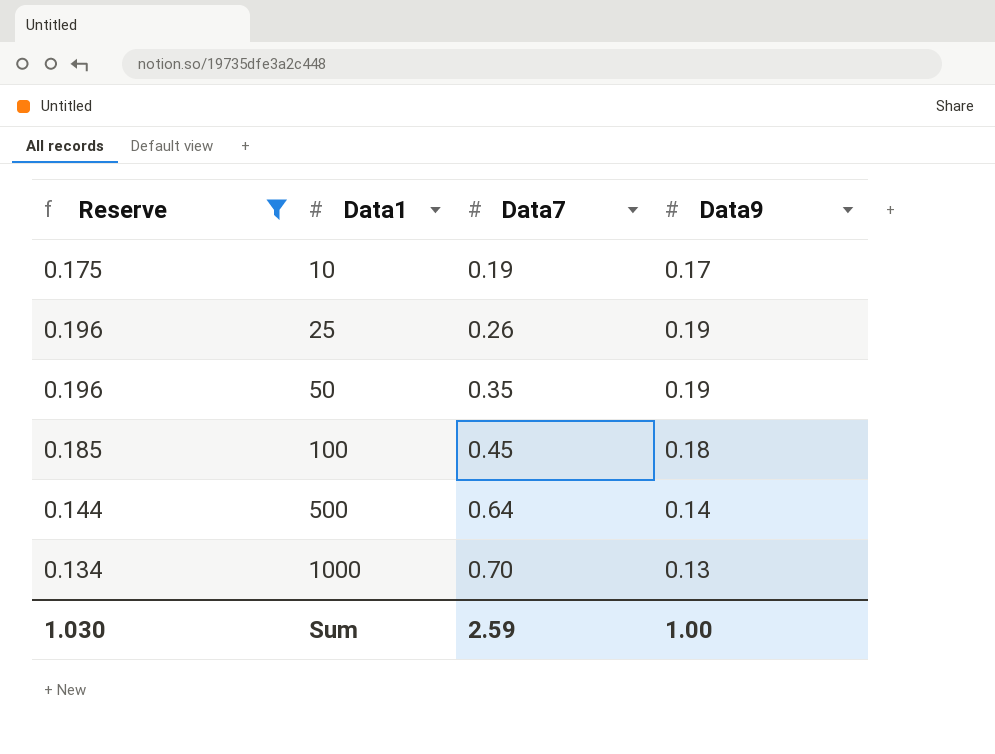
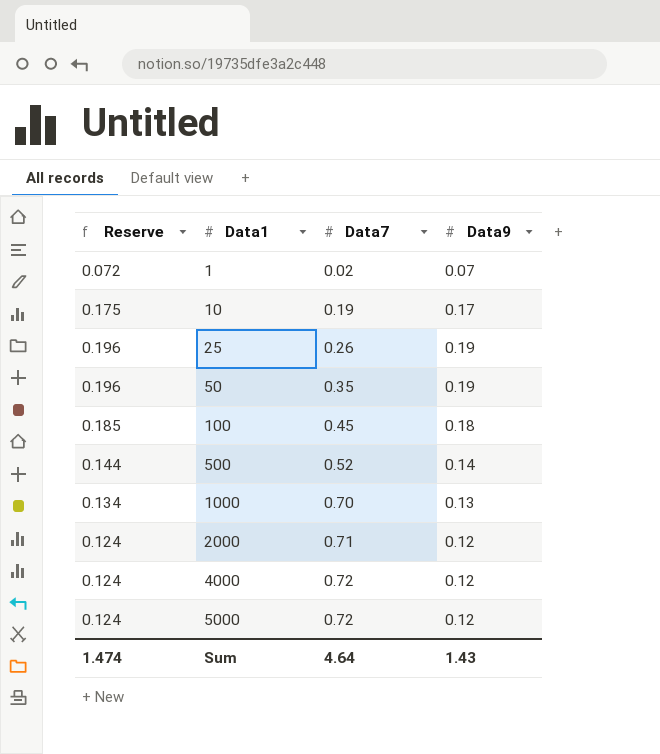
filter: Reserve >= 0.134 -> none
500 | Data7: 0.64 -> 0.52
Sum | Reserve: 1.030 -> 1.474
Sum | Data7: 2.59 -> 4.64
Sum | Data9: 1.00 -> 1.43

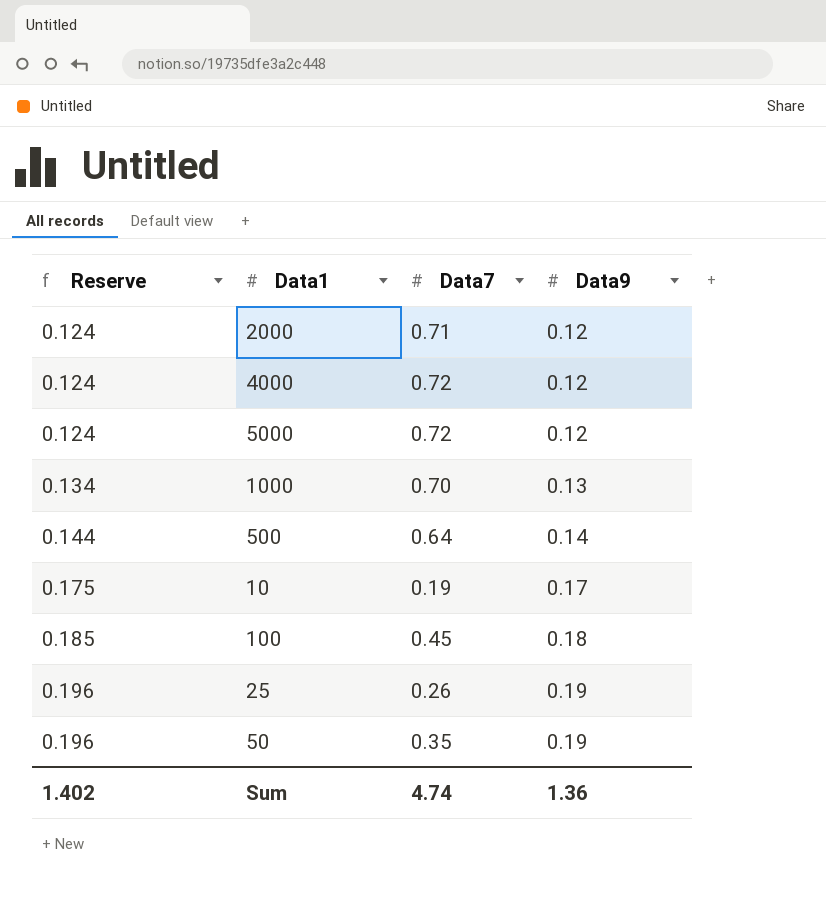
row order: Data1 ascending -> Reserve ascending
row 1: 0.072 | 0.02 | 0.07 -> none
500 | Data7: 0.52 -> 0.64
Sum | Reserve: 1.474 -> 1.402
Sum | Data7: 4.64 -> 4.74
Sum | Data9: 1.43 -> 1.36

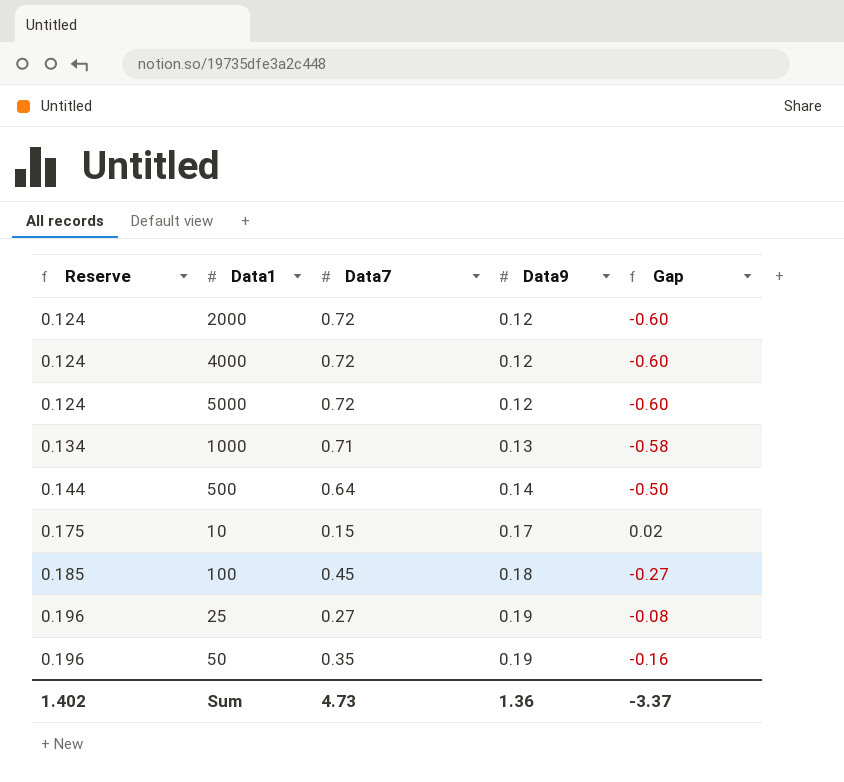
column Gap | formula: none -> [Data9] - [Data7]
2000 | Data7: 0.71 -> 0.72
1000 | Data7: 0.70 -> 0.71
10 | Data7: 0.19 -> 0.15
25 | Data7: 0.26 -> 0.27
Sum | Data7: 4.74 -> 4.73

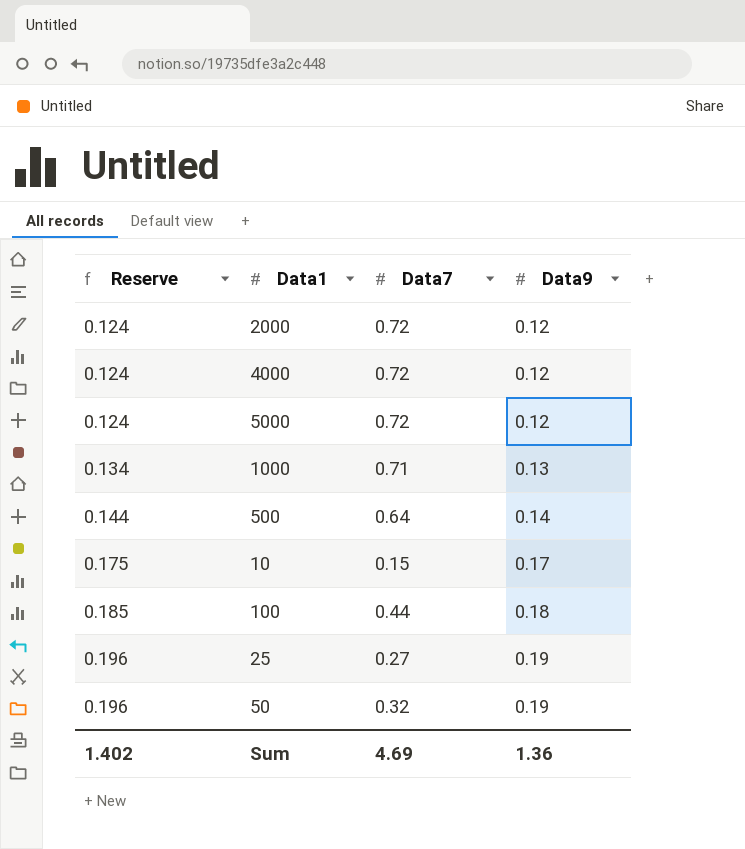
column Gap | formula: [Data9] - [Data7] -> none
100 | Data7: 0.45 -> 0.44
50 | Data7: 0.35 -> 0.32
Sum | Data7: 4.73 -> 4.69

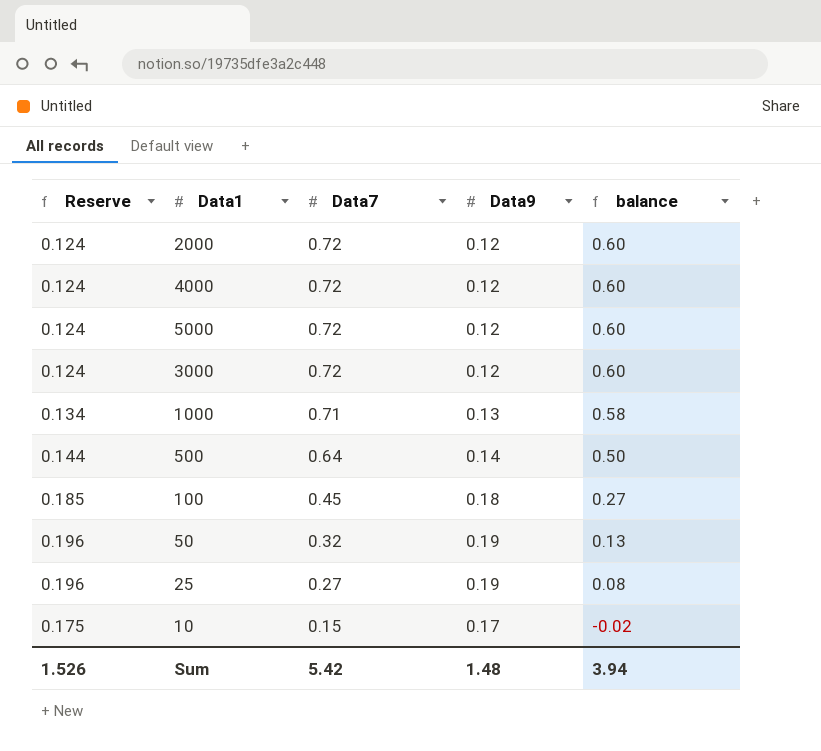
row order: Reserve ascending -> Data7 descending
column balance | formula: none -> [Data7] - [Data9]
row 3000: none -> 0.124 | 0.72 | 0.12 | 0.60
100 | Data7: 0.44 -> 0.45
Sum | Reserve: 1.402 -> 1.526
Sum | Data7: 4.69 -> 5.42
Sum | Data9: 1.36 -> 1.48

